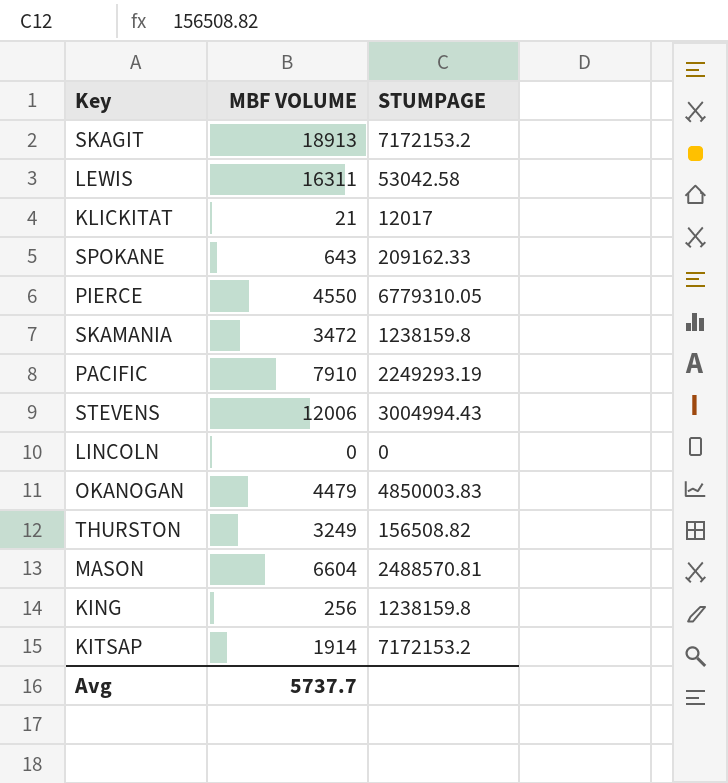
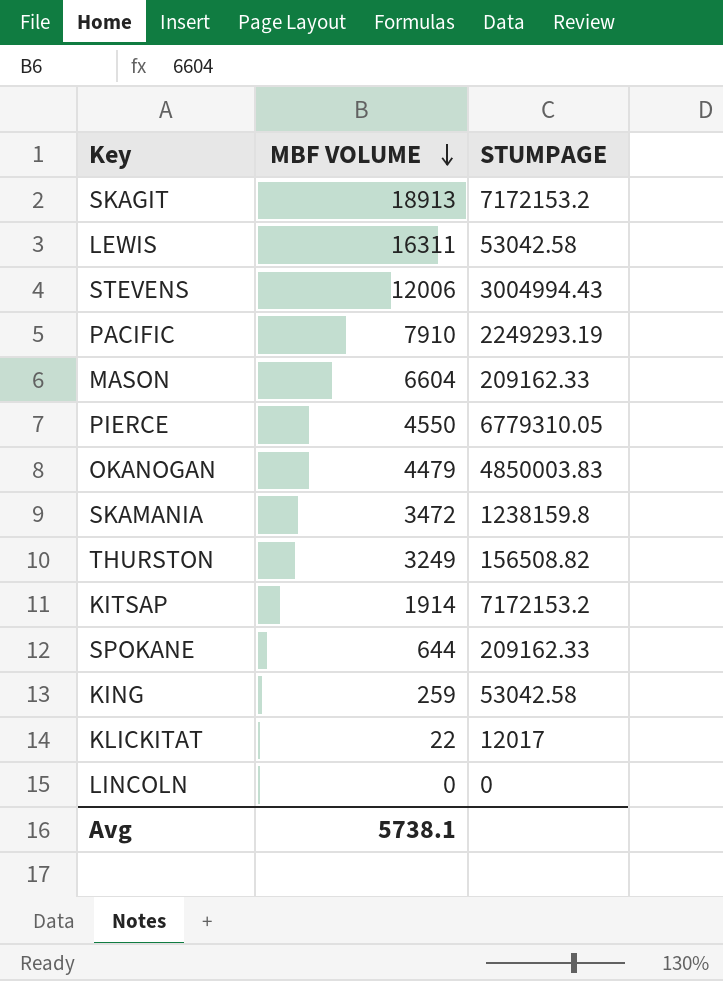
row order: none -> MBF VOLUME descending
MASON | STUMPAGE: 2488570.81 -> 209162.33
SPOKANE | MBF VOLUME: 643 -> 644
KING | MBF VOLUME: 256 -> 259
KING | STUMPAGE: 1238159.8 -> 53042.58
KLICKITAT | MBF VOLUME: 21 -> 22
Avg | MBF VOLUME: 5737.7 -> 5738.1

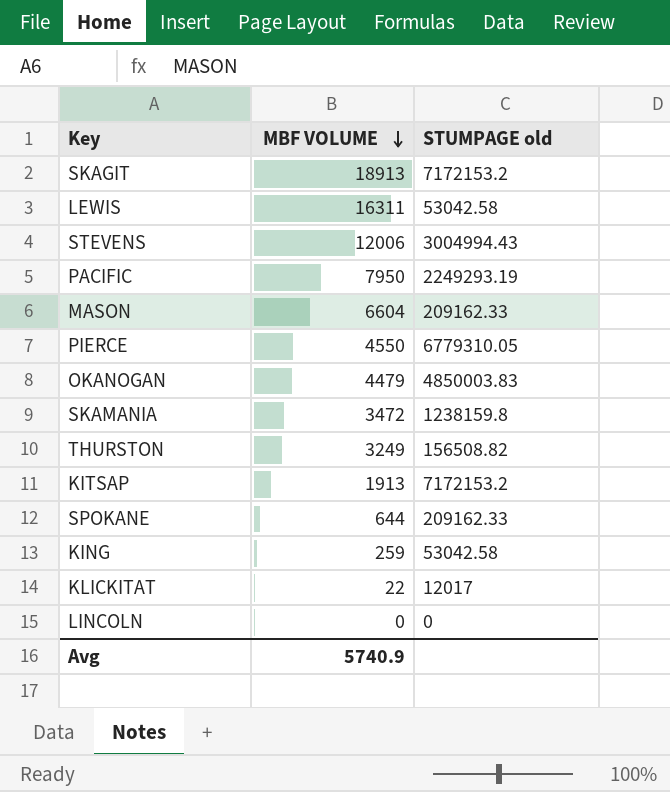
column name: STUMPAGE -> STUMPAGE old
PACIFIC | MBF VOLUME: 7910 -> 7950
KITSAP | MBF VOLUME: 1914 -> 1913
Avg | MBF VOLUME: 5738.1 -> 5740.9

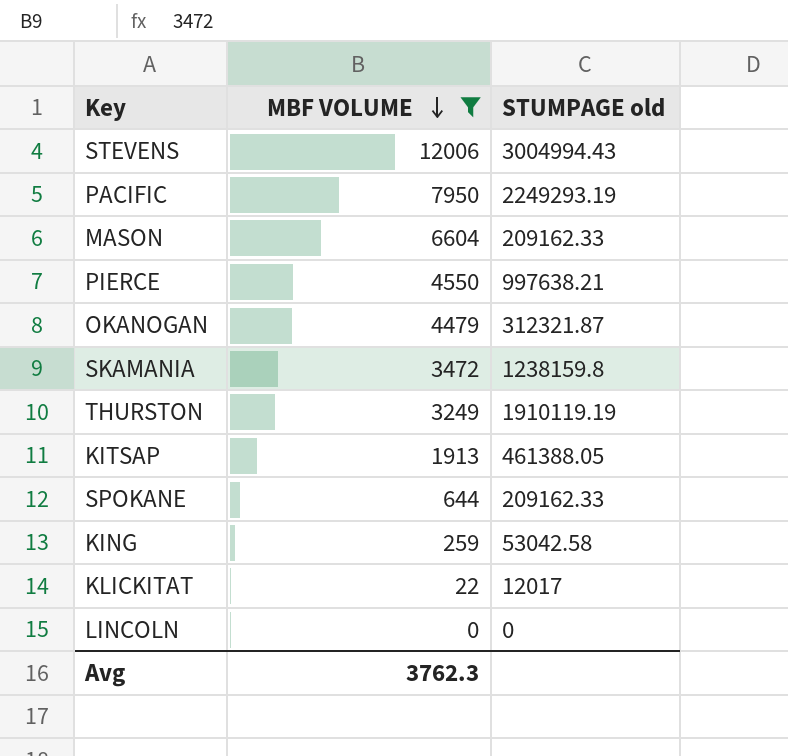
filter: none -> MBF VOLUME <= 12006
PIERCE | STUMPAGE old: 6779310.05 -> 997638.21
OKANOGAN | STUMPAGE old: 4850003.83 -> 312321.87
THURSTON | STUMPAGE old: 156508.82 -> 1910119.19
KITSAP | STUMPAGE old: 7172153.2 -> 461388.05
Avg | MBF VOLUME: 5740.9 -> 3762.3

